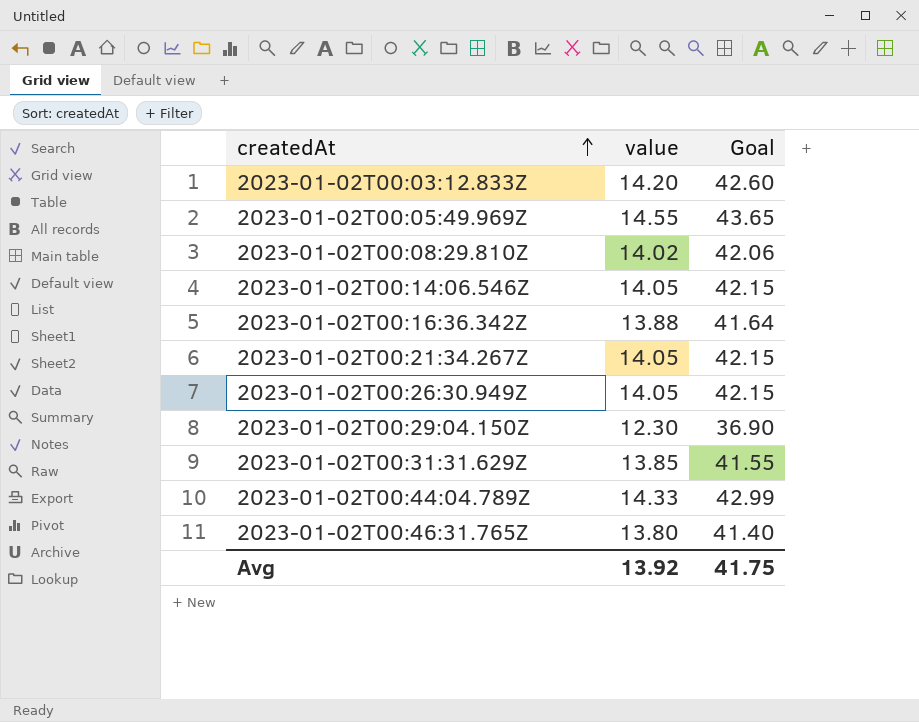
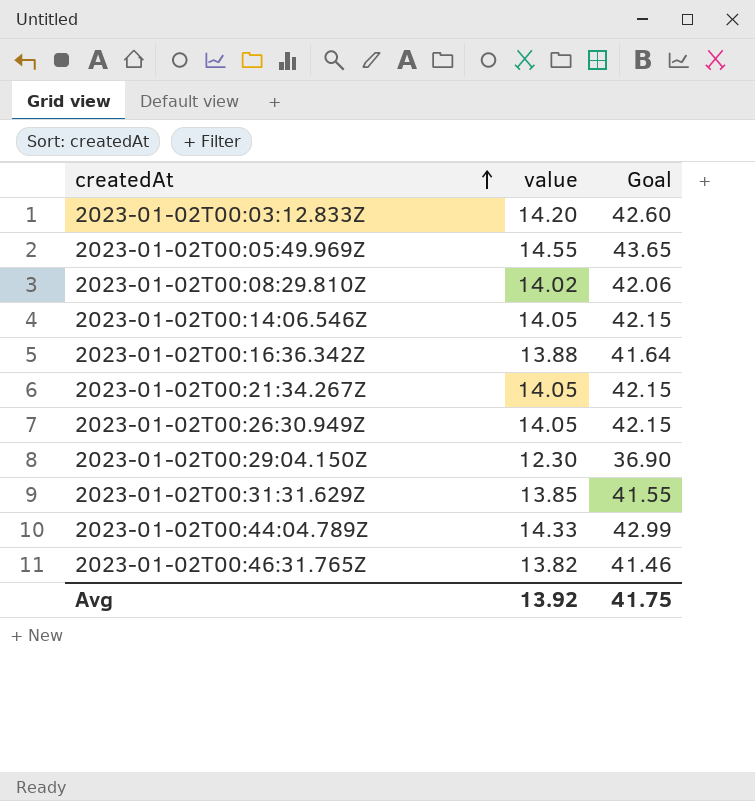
2023-01-02T00:46:31.765Z | value: 13.80 -> 13.82
2023-01-02T00:46:31.765Z | Goal: 41.40 -> 41.46

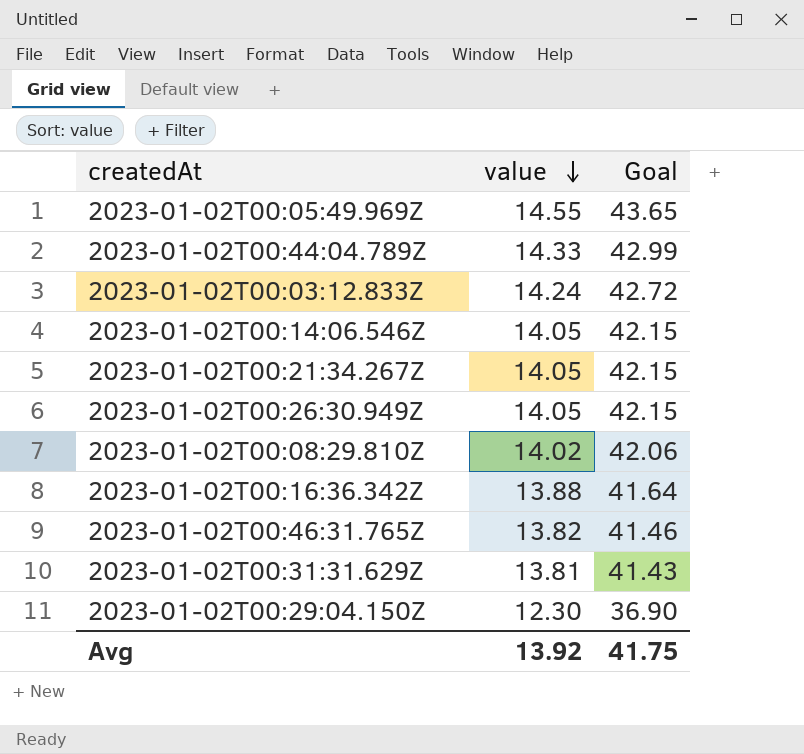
row order: createdAt ascending -> value descending
2023-01-02T00:03:12.833Z | value: 14.20 -> 14.24
2023-01-02T00:03:12.833Z | Goal: 42.60 -> 42.72
2023-01-02T00:31:31.629Z | value: 13.85 -> 13.81
2023-01-02T00:31:31.629Z | Goal: 41.55 -> 41.43

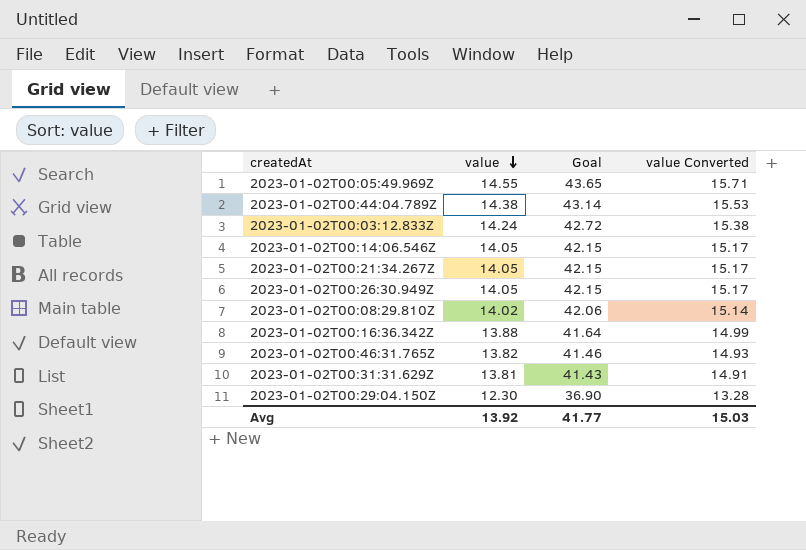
column value Converted | formula: none -> [value] * 1.08
2023-01-02T00:44:04.789Z | value: 14.33 -> 14.38
2023-01-02T00:44:04.789Z | Goal: 42.99 -> 43.14
Avg | Goal: 41.75 -> 41.77

